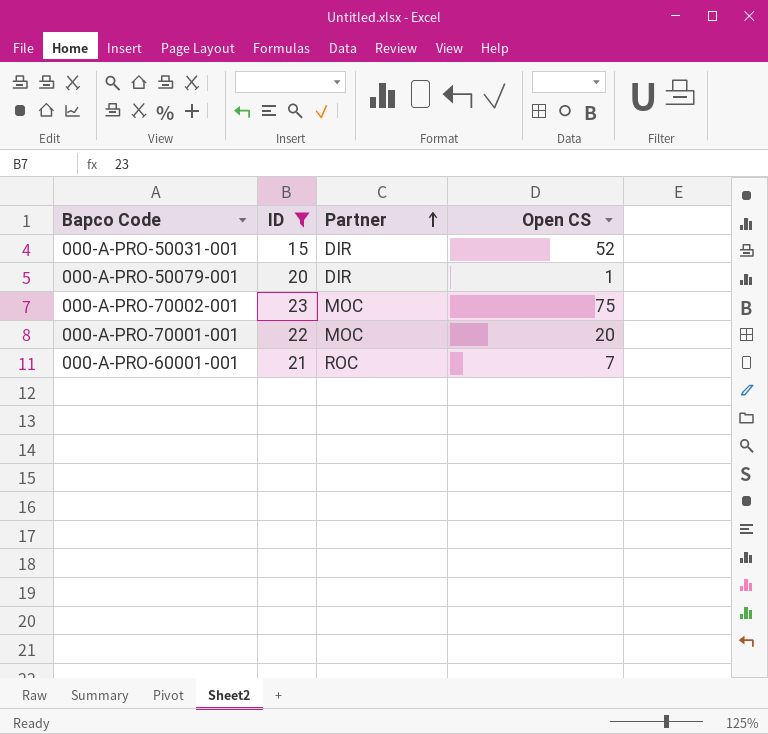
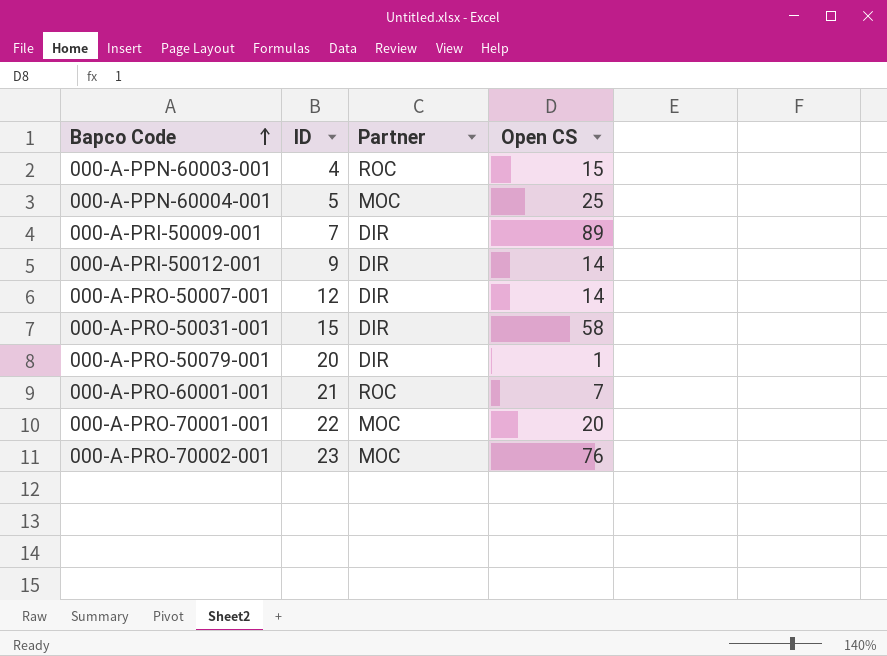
filter: ID >= 15 -> none
row order: Partner ascending -> Bapco Code ascending
000-A-PRO-50031-001 | Open CS: 52 -> 58
000-A-PRO-70002-001 | Open CS: 75 -> 76

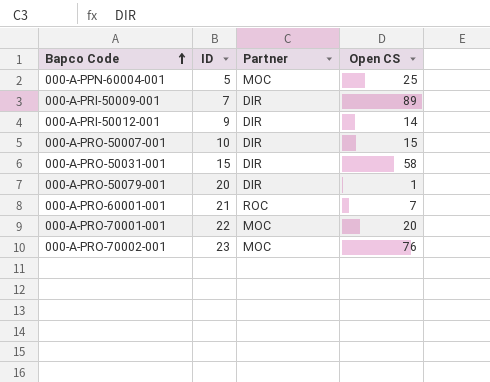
row 000-A-PPN-60003-001: 4 | ROC | 15 -> none
000-A-PRO-50007-001 | ID: 12 -> 10
000-A-PRO-50007-001 | Open CS: 14 -> 15

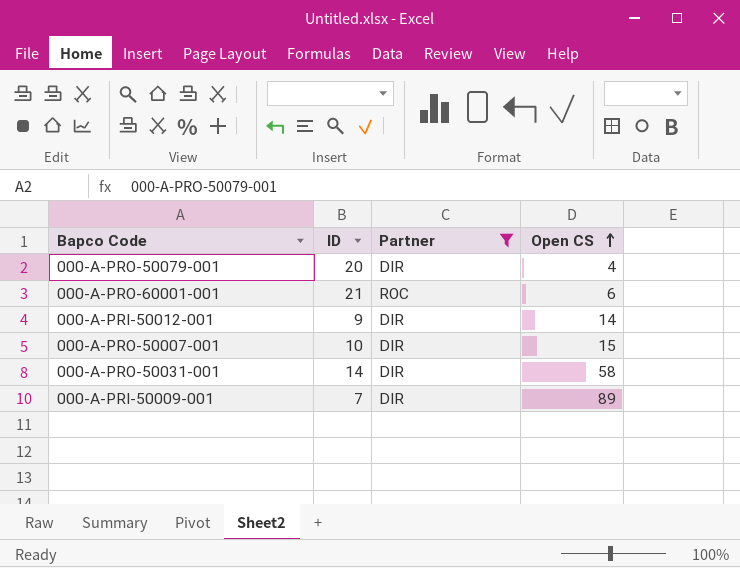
filter: none -> Partner != MOC
row order: Bapco Code ascending -> Open CS ascending
000-A-PRO-50079-001 | Open CS: 1 -> 4
000-A-PRO-60001-001 | Open CS: 7 -> 6
000-A-PRO-50031-001 | ID: 15 -> 14

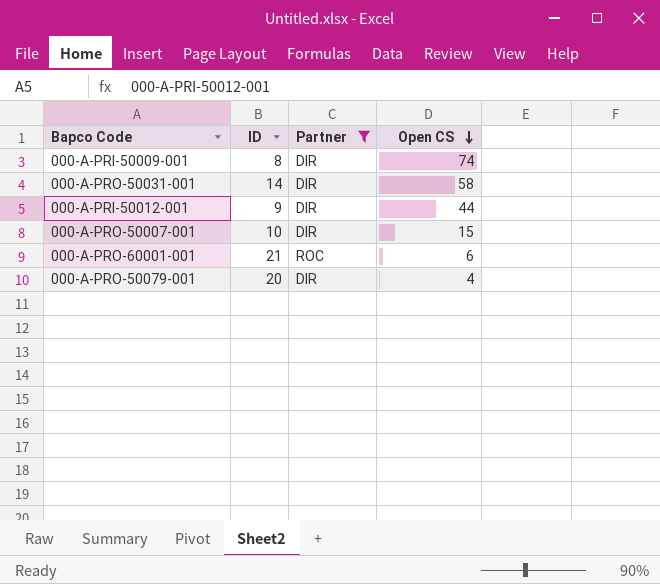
row order: Open CS ascending -> Open CS descending
000-A-PRI-50009-001 | ID: 7 -> 8
000-A-PRI-50009-001 | Open CS: 89 -> 74
000-A-PRI-50012-001 | Open CS: 14 -> 44

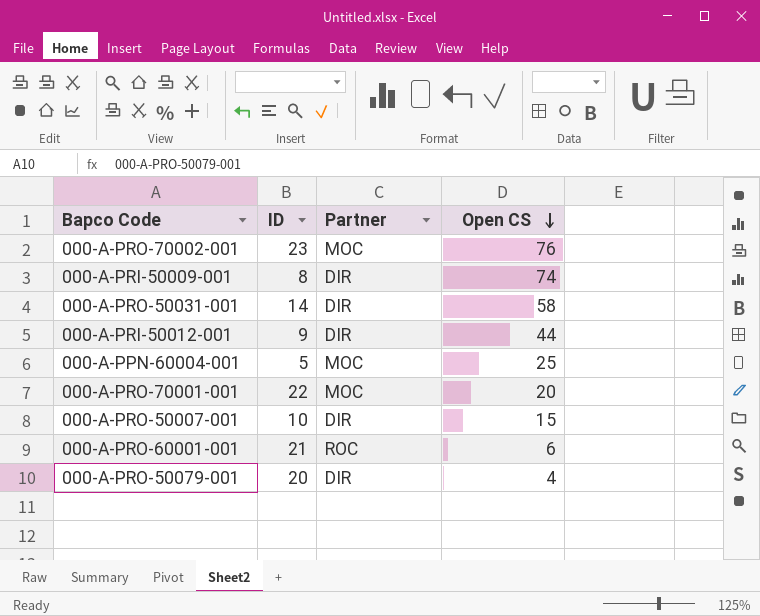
filter: Partner != MOC -> none

